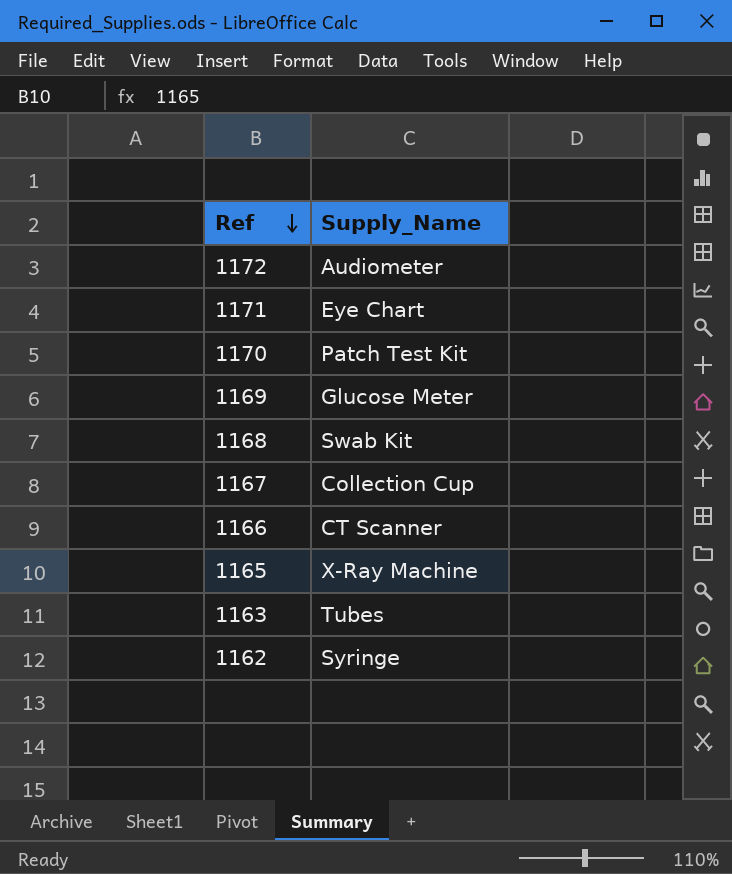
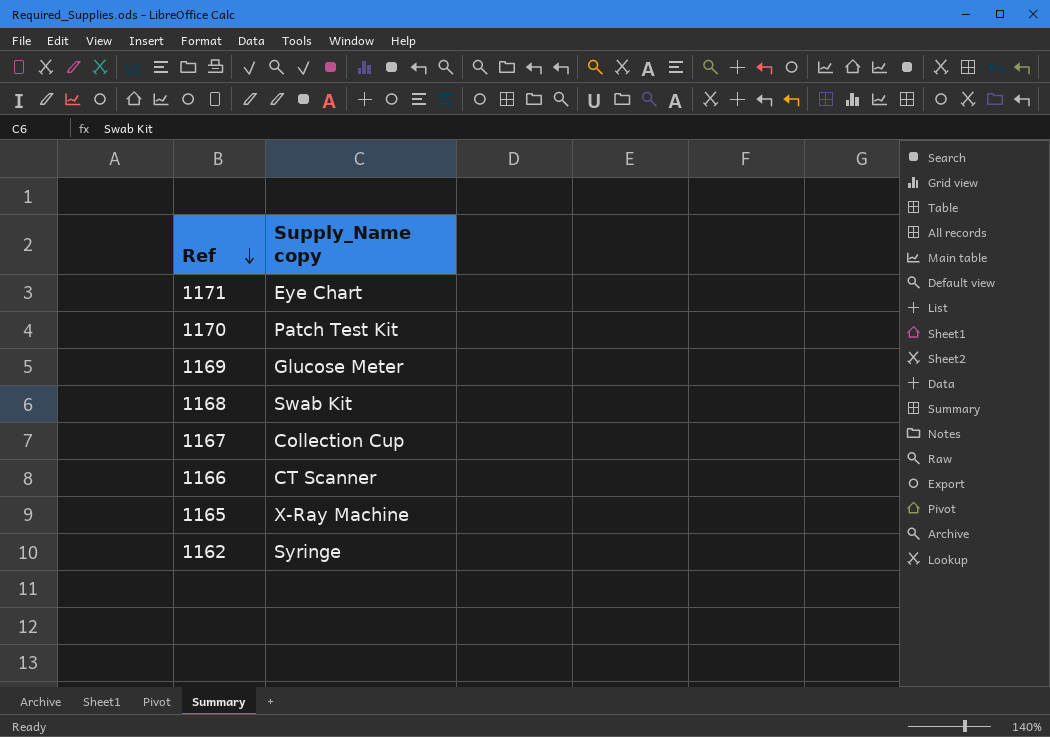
column name: Supply_Name -> Supply_Name copy
row 1172: Audiometer -> none
row 1163: Tubes -> none

